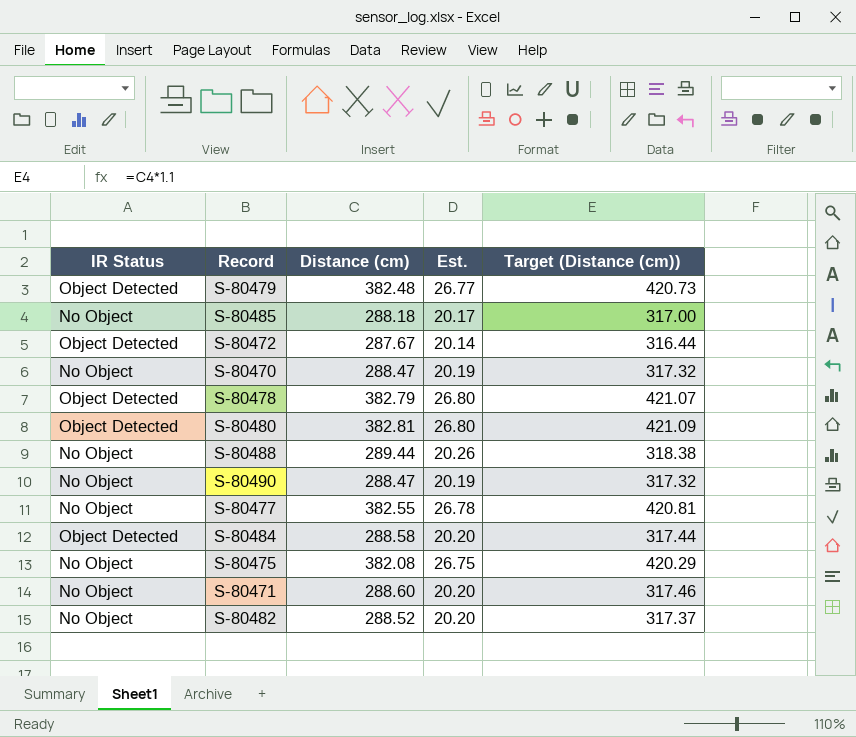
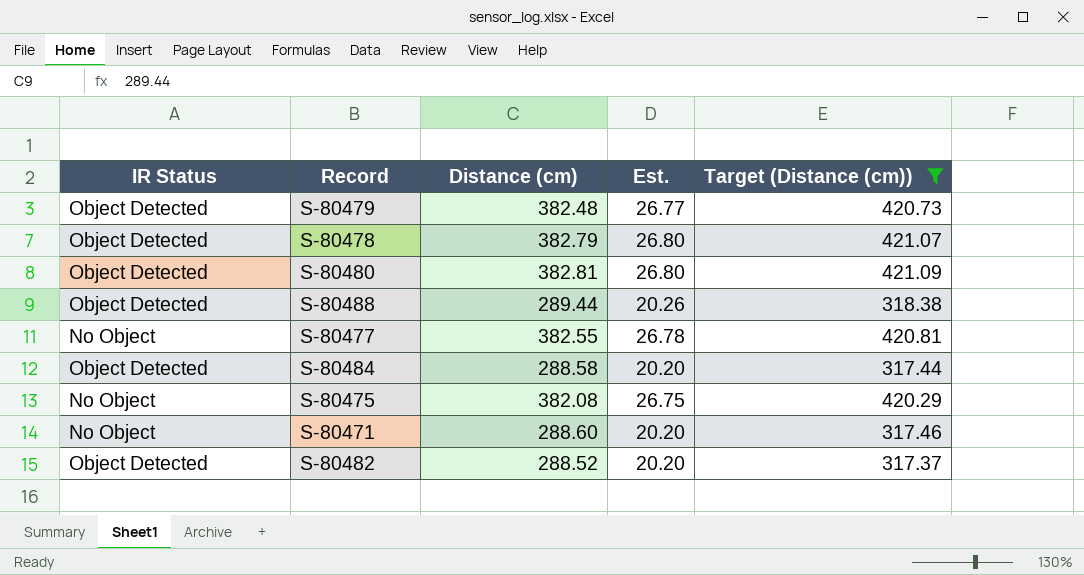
filter: none -> Target (Distance (cm)) >= 317.37
S-80488 | IR Status: No Object -> Object Detected
S-80482 | IR Status: No Object -> Object Detected

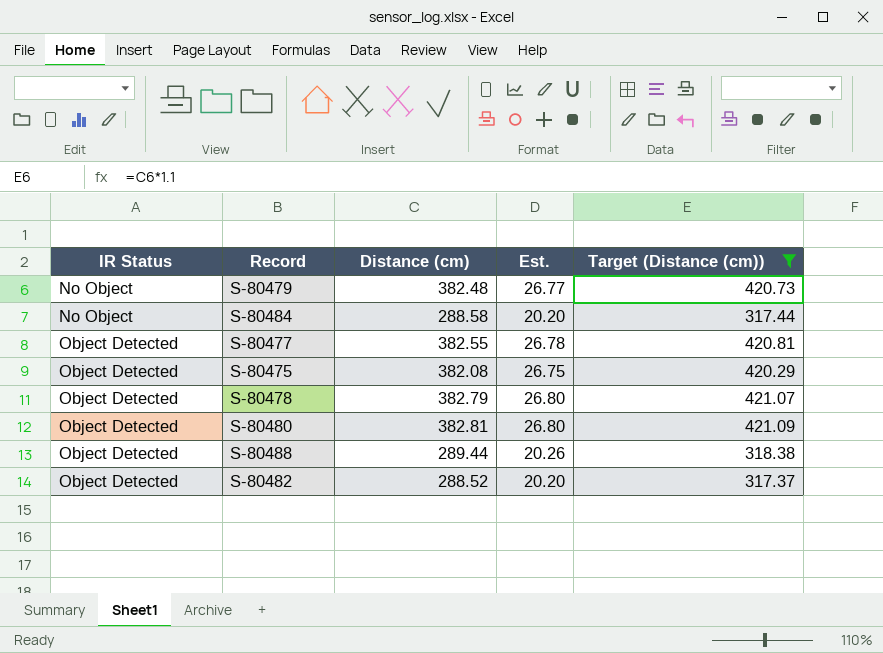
row order: none -> IR Status ascending
row S-80471: No Object | 288.60 | 20.20 | 317.46 -> none
S-80479 | IR Status: Object Detected -> No Object
S-80484 | IR Status: Object Detected -> No Object
S-80477 | IR Status: No Object -> Object Detected
S-80475 | IR Status: No Object -> Object Detected

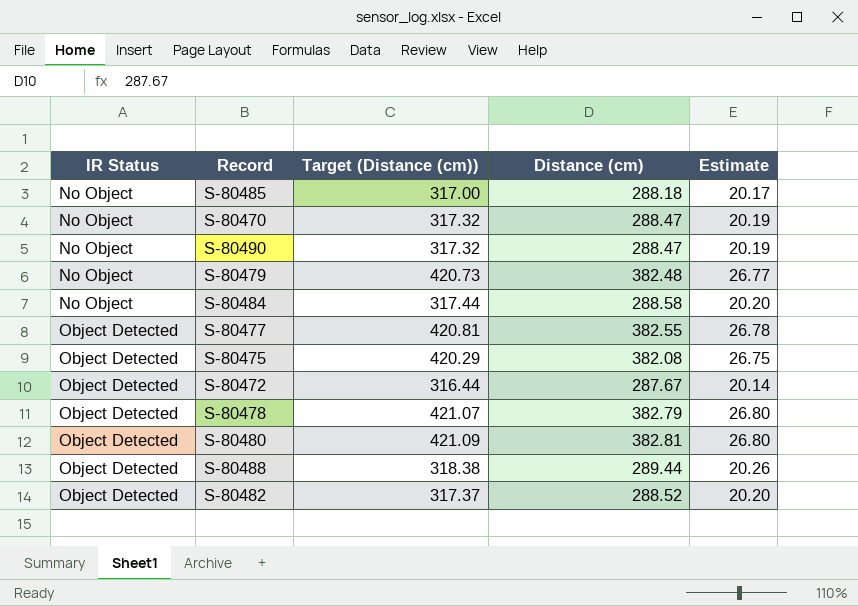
filter: Target (Distance (cm)) >= 317.37 -> none
column Target (Distance (cm)) | position: 5 -> 3
column name: Est. -> Estimate

